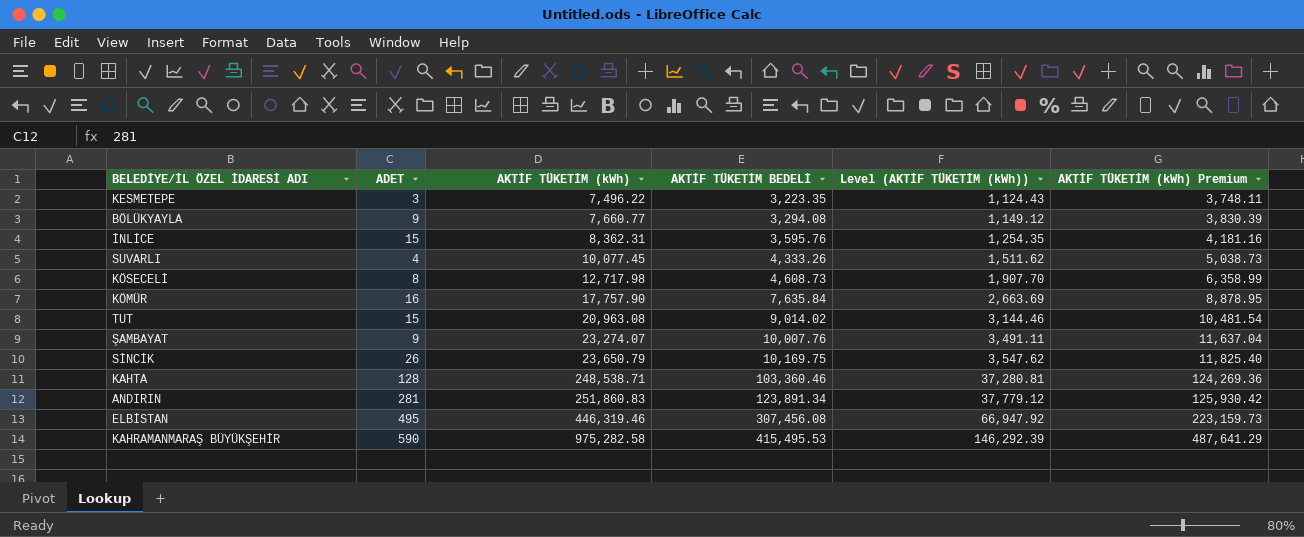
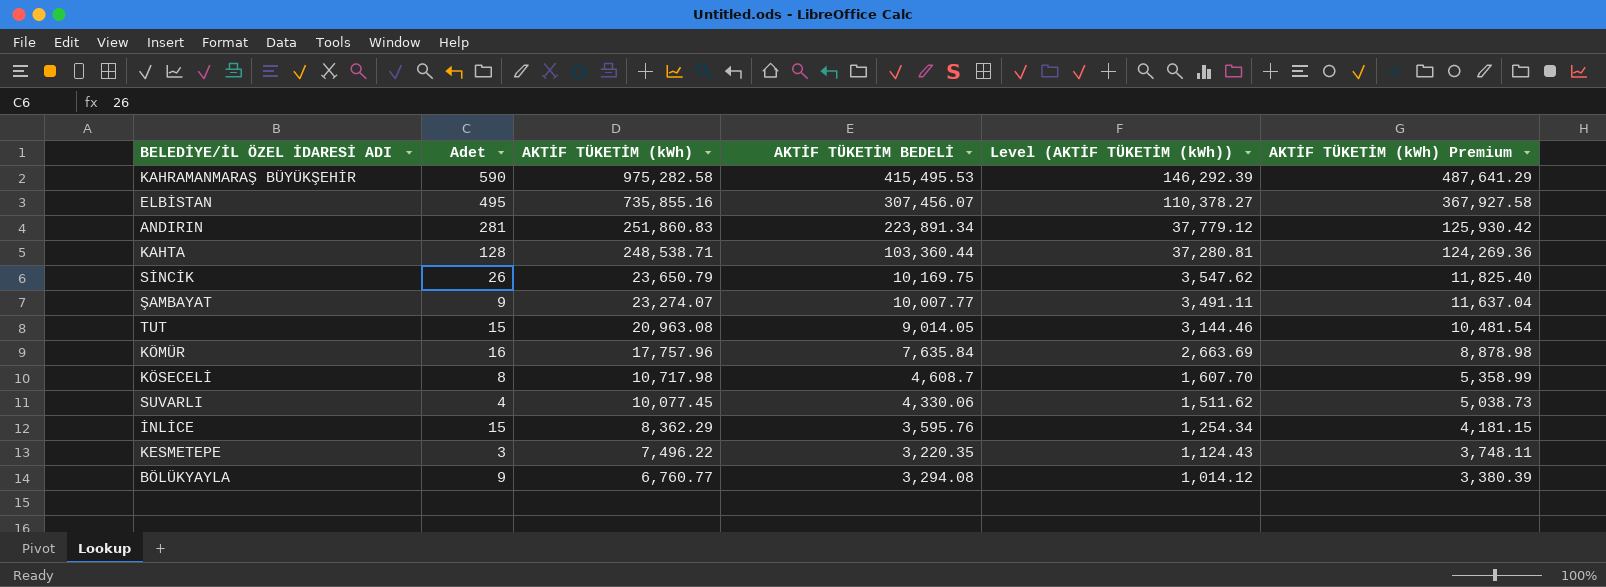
row order: AKTİF TÜKETİM (kWh) ascending -> AKTİF TÜKETİM (kWh) descending
column name: ADET -> Adet
ELBİSTAN | AKTİF TÜKETİM (kWh): 446,319.46 -> 735,855.16
ELBİSTAN | AKTİF TÜKETİM BEDELİ: 307,456.08 -> 307,456.07
ELBİSTAN | Level (AKTİF TÜKETİM (kWh)): 66,947.92 -> 110,378.27
ELBİSTAN | AKTİF TÜKETİM (kWh) Premium: 223,159.73 -> 367,927.58
ANDIRIN | AKTİF TÜKETİM BEDELİ: 123,891.34 -> 223,891.34
KAHTA | AKTİF TÜKETİM BEDELİ: 103,360.46 -> 103,360.44
ŞAMBAYAT | AKTİF TÜKETİM BEDELİ: 10,007.76 -> 10,007.77
TUT | AKTİF TÜKETİM BEDELİ: 9,014.02 -> 9,014.05
KÖMÜR | AKTİF TÜKETİM (kWh): 17,757.90 -> 17,757.96
KÖMÜR | AKTİF TÜKETİM (kWh) Premium: 8,878.95 -> 8,878.98
KÖSECELİ | AKTİF TÜKETİM (kWh): 12,717.98 -> 10,717.98
KÖSECELİ | AKTİF TÜKETİM BEDELİ: 4,608.73 -> 4,608.7
KÖSECELİ | Level (AKTİF TÜKETİM (kWh)): 1,907.70 -> 1,607.70
KÖSECELİ | AKTİF TÜKETİM (kWh) Premium: 6,358.99 -> 5,358.99
SUVARLI | AKTİF TÜKETİM BEDELİ: 4,333.26 -> 4,330.06
İNLİCE | AKTİF TÜKETİM (kWh): 8,362.31 -> 8,362.29
İNLİCE | Level (AKTİF TÜKETİM (kWh)): 1,254.35 -> 1,254.34
İNLİCE | AKTİF TÜKETİM (kWh) Premium: 4,181.16 -> 4,181.15
KESMETEPE | AKTİF TÜKETİM BEDELİ: 3,223.35 -> 3,220.35
BÖLÜKYAYLA | AKTİF TÜKETİM (kWh): 7,660.77 -> 6,760.77
BÖLÜKYAYLA | Level (AKTİF TÜKETİM (kWh)): 1,149.12 -> 1,014.12
BÖLÜKYAYLA | AKTİF TÜKETİM (kWh) Premium: 3,830.39 -> 3,380.39

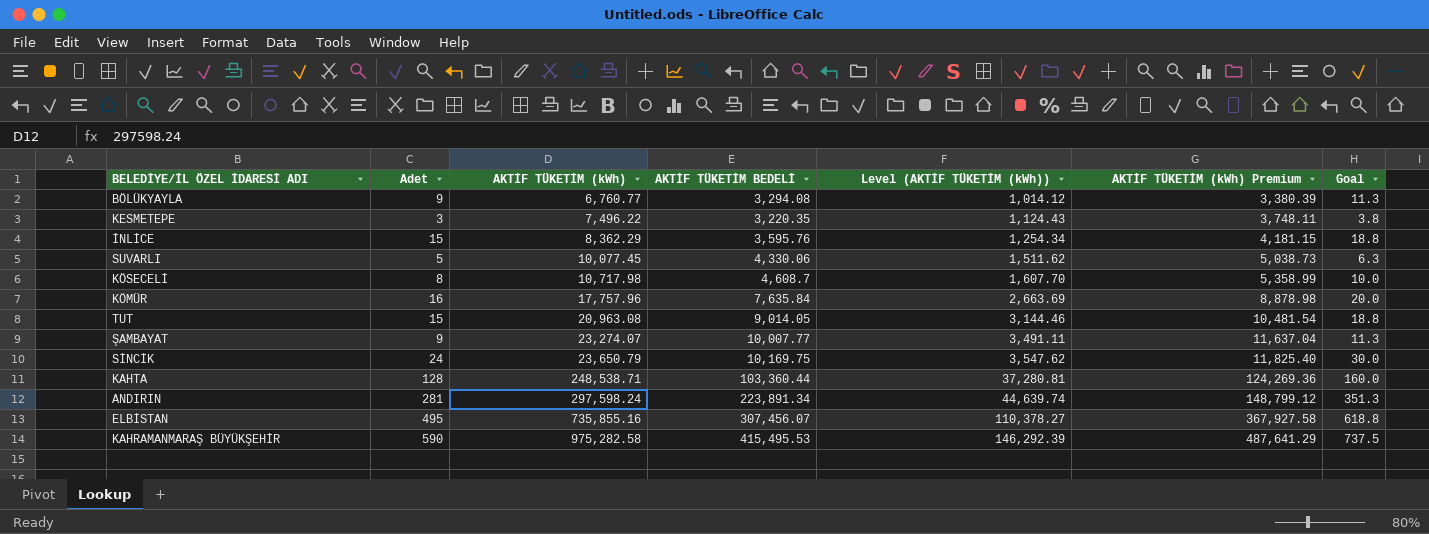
row order: AKTİF TÜKETİM (kWh) descending -> AKTİF TÜKETİM (kWh) ascending
column Goal | formula: none -> [Adet] * 1.25
SUVARLI | Adet: 4 -> 5
SİNCİK | Adet: 26 -> 24
ANDIRIN | AKTİF TÜKETİM (kWh): 251,860.83 -> 297,598.24
ANDIRIN | Level (AKTİF TÜKETİM (kWh)): 37,779.12 -> 44,639.74
ANDIRIN | AKTİF TÜKETİM (kWh) Premium: 125,930.42 -> 148,799.12

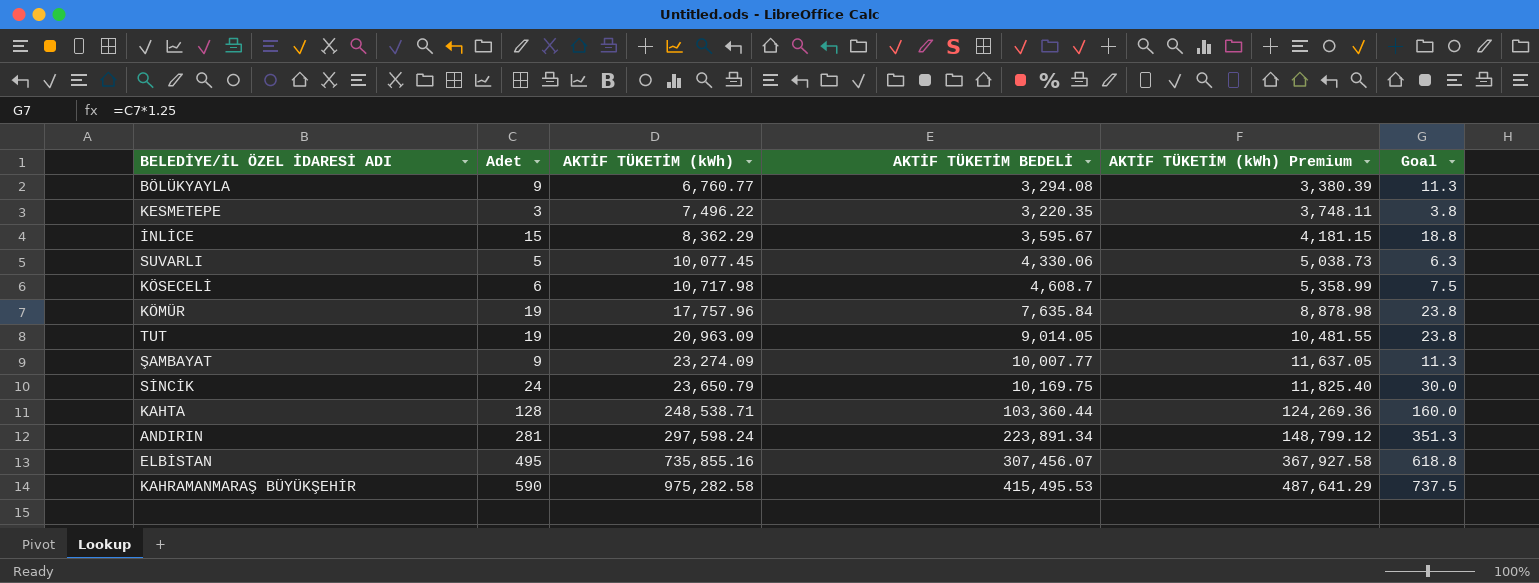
column Level (AKTİF TÜKETİM (kWh)) | formula: [AKTİF TÜKETİM (kWh)] * 0.15 -> none
İNLİCE | AKTİF TÜKETİM BEDELİ: 3,595.76 -> 3,595.67
KÖSECELİ | Adet: 8 -> 6
KÖSECELİ | Goal: 10.0 -> 7.5
KÖMÜR | Adet: 16 -> 19
KÖMÜR | Goal: 20.0 -> 23.8
TUT | Adet: 15 -> 19
TUT | AKTİF TÜKETİM (kWh): 20,963.08 -> 20,963.09
TUT | AKTİF TÜKETİM (kWh) Premium: 10,481.54 -> 10,481.55
TUT | Goal: 18.8 -> 23.8
ŞAMBAYAT | AKTİF TÜKETİM (kWh): 23,274.07 -> 23,274.09
ŞAMBAYAT | AKTİF TÜKETİM (kWh) Premium: 11,637.04 -> 11,637.05

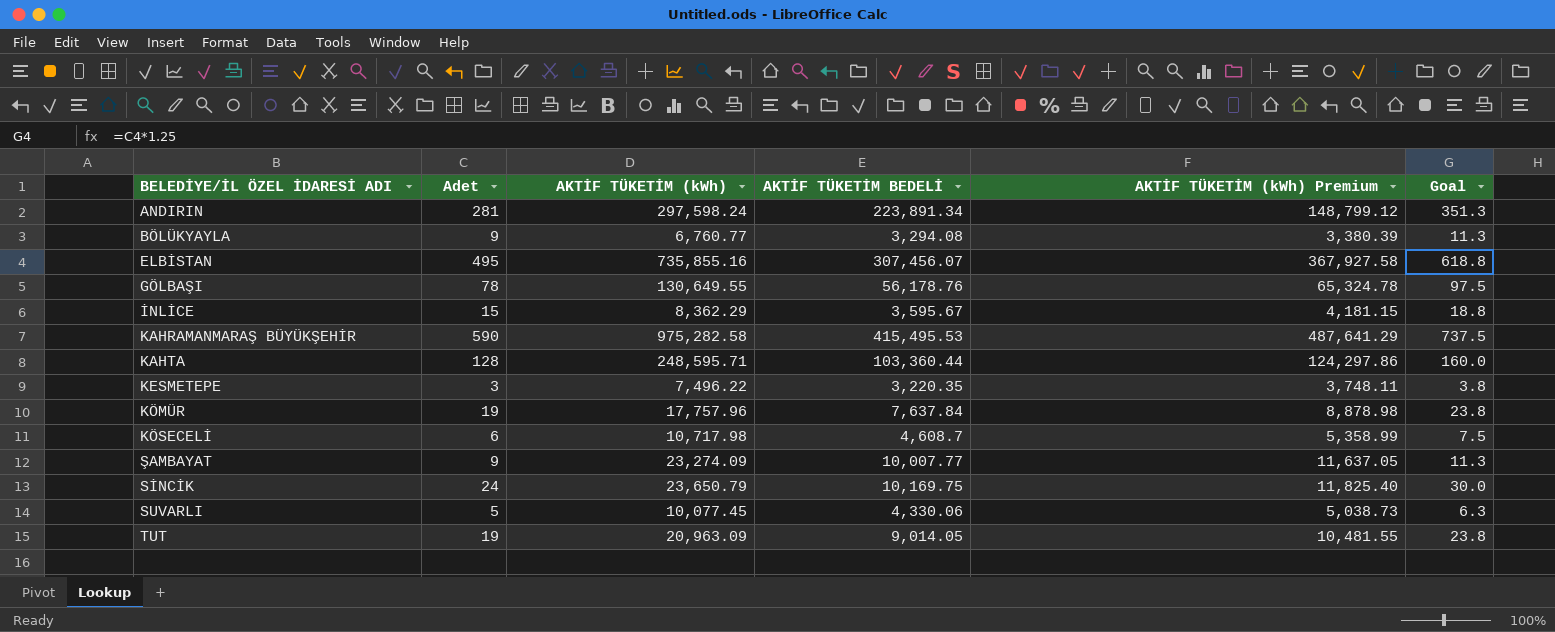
row order: AKTİF TÜKETİM (kWh) ascending -> BELEDİYE/İL ÖZEL İDARESİ ADI ascending
row GÖLBAŞI: none -> 78 | 130,649.55 | 56,178.76 | 65,324.78 | 97.5
KAHTA | AKTİF TÜKETİM (kWh): 248,538.71 -> 248,595.71
KAHTA | AKTİF TÜKETİM (kWh) Premium: 124,269.36 -> 124,297.86
KÖMÜR | AKTİF TÜKETİM BEDELİ: 7,635.84 -> 7,637.84

